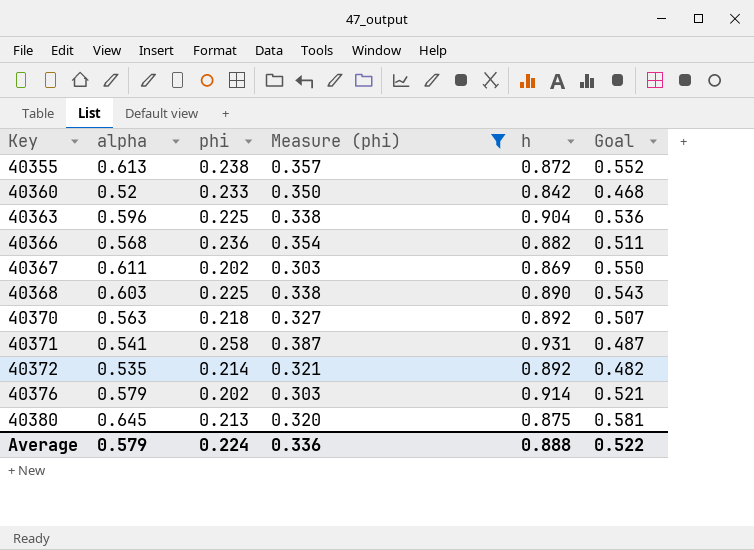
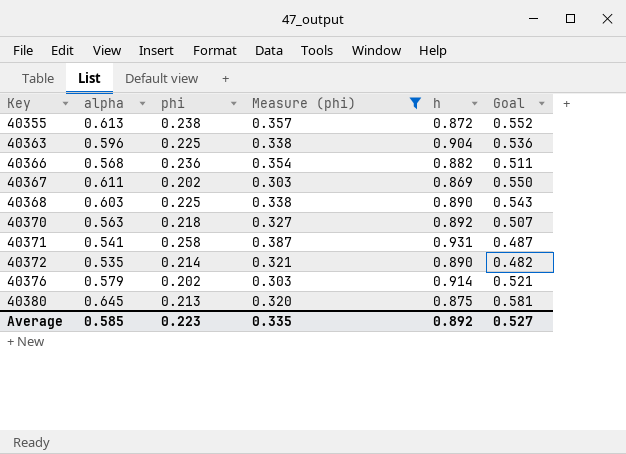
row 40360: 0.52 | 0.233 | 0.350 | 0.842 | 0.468 -> none
40372 | h: 0.892 -> 0.890
Average | alpha: 0.579 -> 0.585
Average | phi: 0.224 -> 0.223
Average | Measure (phi): 0.336 -> 0.335
Average | h: 0.888 -> 0.892
Average | Goal: 0.522 -> 0.527

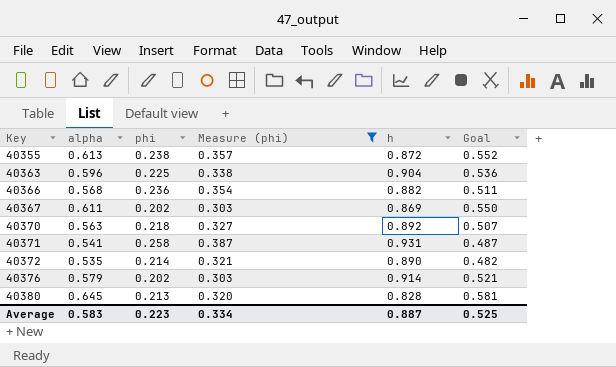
row 40368: 0.603 | 0.225 | 0.338 | 0.890 | 0.543 -> none
40380 | h: 0.875 -> 0.828
Average | alpha: 0.585 -> 0.583
Average | Measure (phi): 0.335 -> 0.334
Average | h: 0.892 -> 0.887
Average | Goal: 0.527 -> 0.525

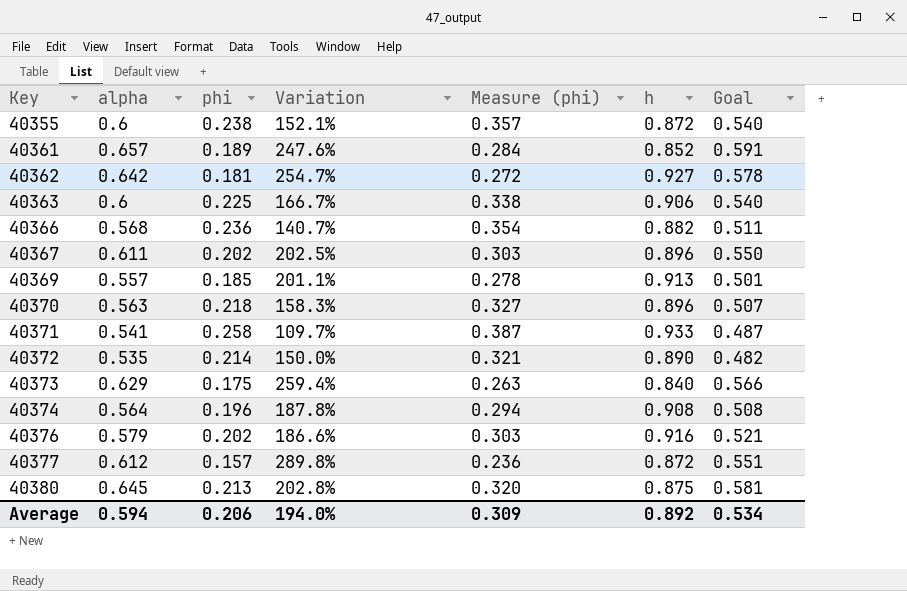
filter: Measure (phi) >= 0.303 -> none
column Variation | formula: none -> ([alpha] - [phi]) / [phi]
40355 | alpha: 0.613 -> 0.6
40355 | Goal: 0.552 -> 0.540
40363 | alpha: 0.596 -> 0.6
40363 | h: 0.904 -> 0.906
40363 | Goal: 0.536 -> 0.540
40367 | h: 0.869 -> 0.896
40370 | h: 0.892 -> 0.896
40371 | h: 0.931 -> 0.933
40376 | h: 0.914 -> 0.916
40380 | h: 0.828 -> 0.875
Average | alpha: 0.583 -> 0.594
Average | phi: 0.223 -> 0.206
Average | Measure (phi): 0.334 -> 0.309
Average | h: 0.887 -> 0.892
Average | Goal: 0.525 -> 0.534

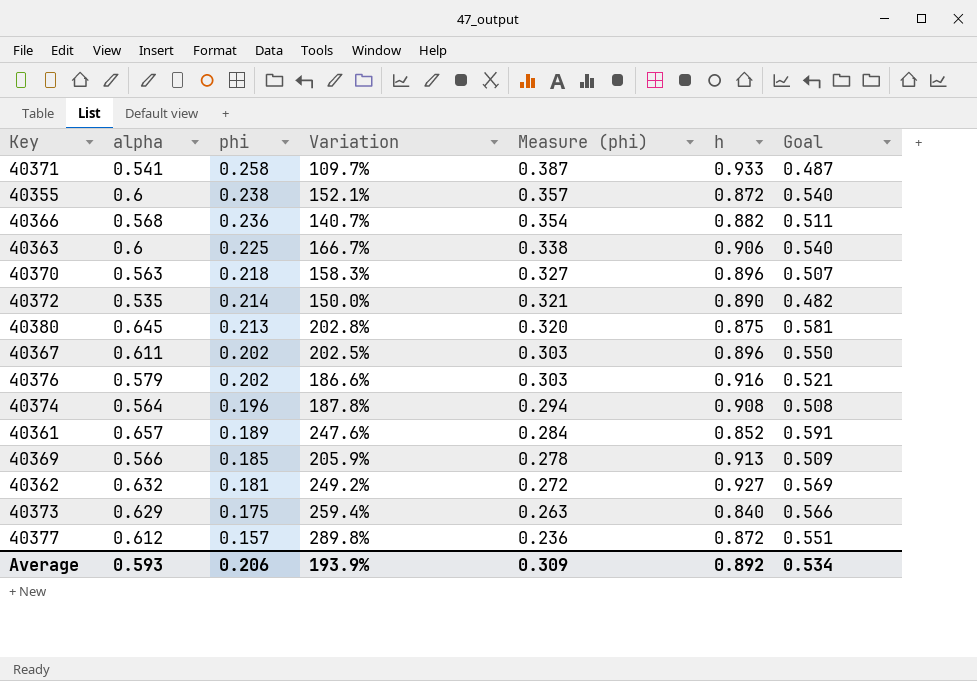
row order: Key ascending -> phi descending
40369 | alpha: 0.557 -> 0.566
40369 | Variation: 201.1% -> 205.9%
40369 | Goal: 0.501 -> 0.509
40362 | alpha: 0.642 -> 0.632
40362 | Variation: 254.7% -> 249.2%
40362 | Goal: 0.578 -> 0.569
Average | alpha: 0.594 -> 0.593
Average | Variation: 194.0% -> 193.9%

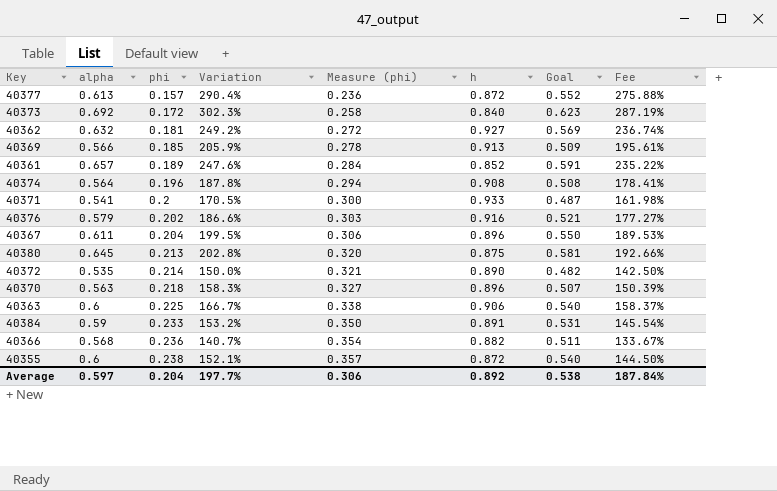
row order: phi descending -> phi ascending
column Fee | formula: none -> [Variation] * 0.95
40377 | alpha: 0.612 -> 0.613
40377 | Variation: 289.8% -> 290.4%
40377 | Goal: 0.551 -> 0.552
40373 | alpha: 0.629 -> 0.692
40373 | phi: 0.175 -> 0.172
40373 | Variation: 259.4% -> 302.3%
40373 | Measure (phi): 0.263 -> 0.258
40373 | Goal: 0.566 -> 0.623
40371 | phi: 0.258 -> 0.2
40371 | Variation: 109.7% -> 170.5%
40371 | Measure (phi): 0.387 -> 0.300
40367 | phi: 0.202 -> 0.204
40367 | Variation: 202.5% -> 199.5%
40367 | Measure (phi): 0.303 -> 0.306
row 40384: none -> 0.59 | 0.233 | 153.2% | 0.350 | 0.891 | 0.531 | 145.54%
Average | alpha: 0.593 -> 0.597
Average | phi: 0.206 -> 0.204
Average | Variation: 193.9% -> 197.7%
Average | Measure (phi): 0.309 -> 0.306
Average | Goal: 0.534 -> 0.538

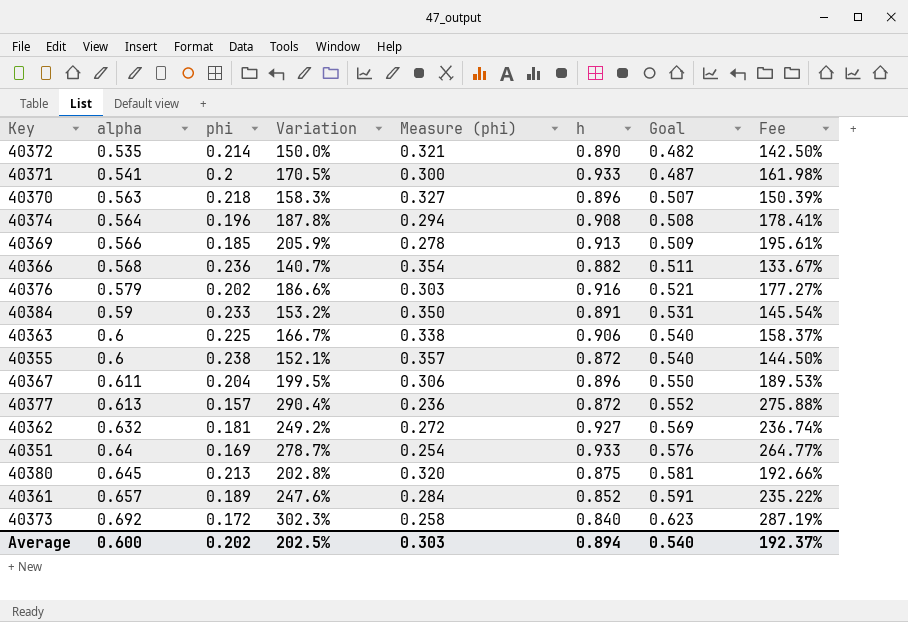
row order: phi ascending -> alpha ascending
row 40351: none -> 0.64 | 0.169 | 278.7% | 0.254 | 0.933 | 0.576 | 264.77%
Average | alpha: 0.597 -> 0.600
Average | phi: 0.204 -> 0.202
Average | Variation: 197.7% -> 202.5%
Average | Measure (phi): 0.306 -> 0.303
Average | h: 0.892 -> 0.894
Average | Goal: 0.538 -> 0.540
Average | Fee: 187.84% -> 192.37%

